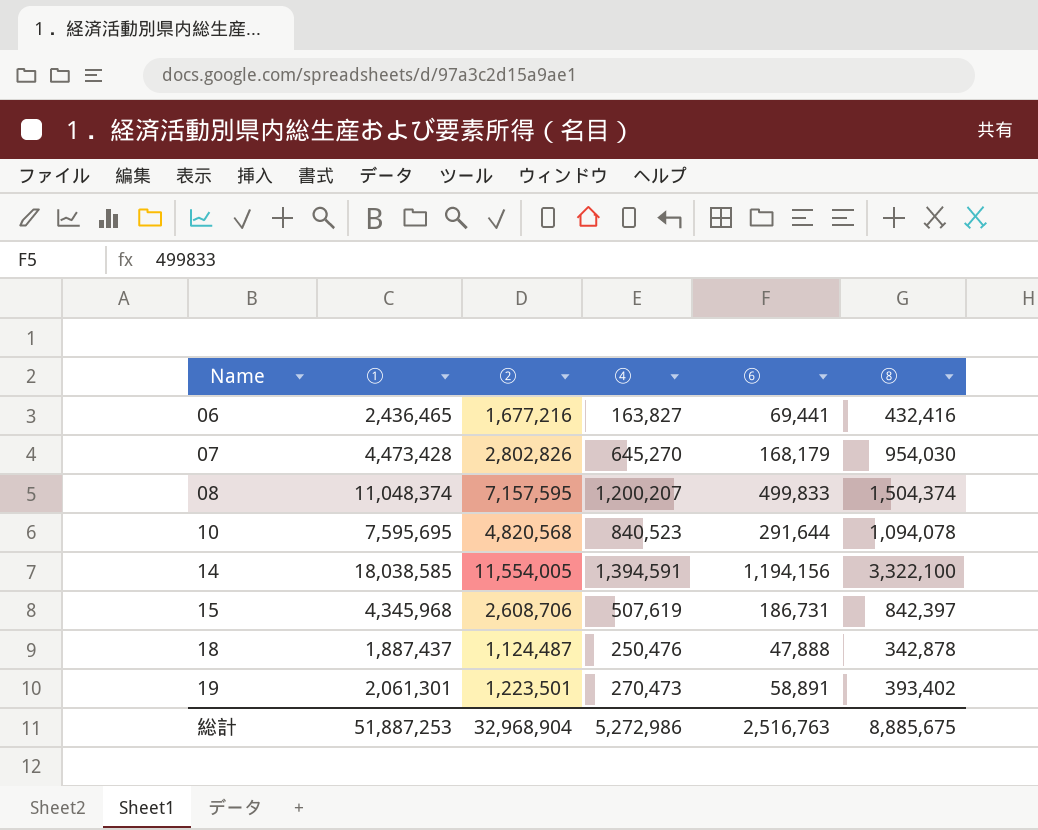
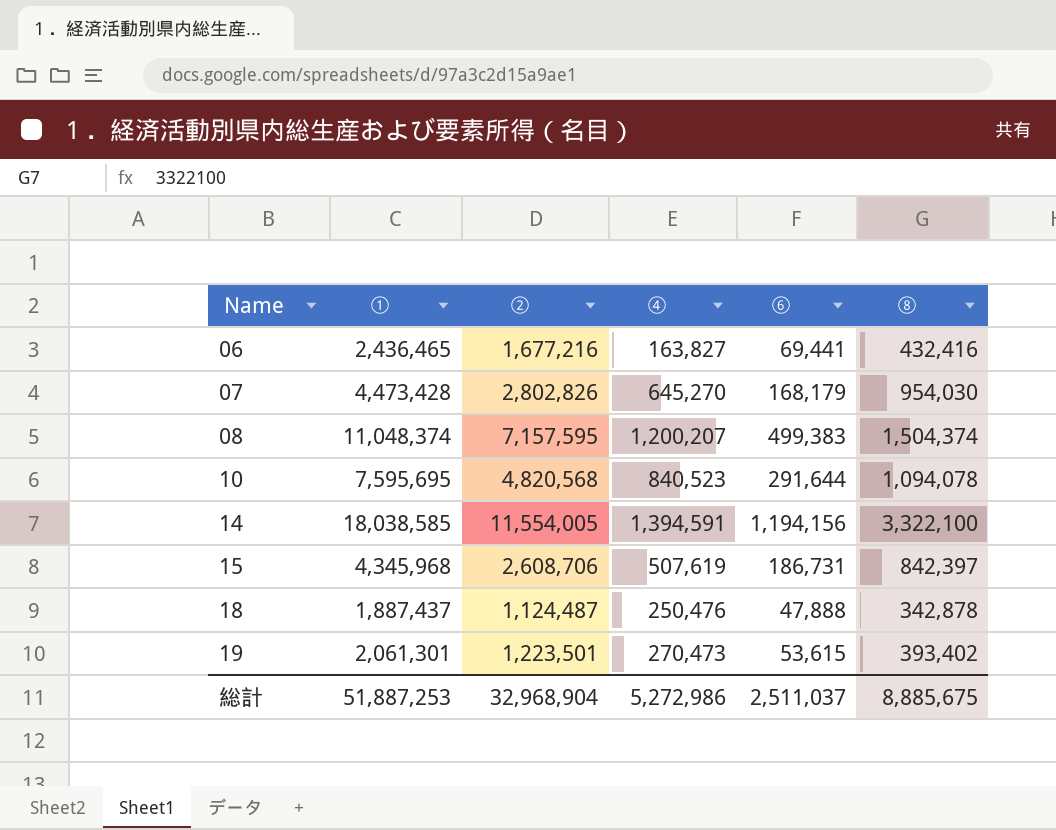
08 | ⑥: 499,833 -> 499,383
19 | ⑥: 58,891 -> 53,615
総計 | ⑥: 2,516,763 -> 2,511,037

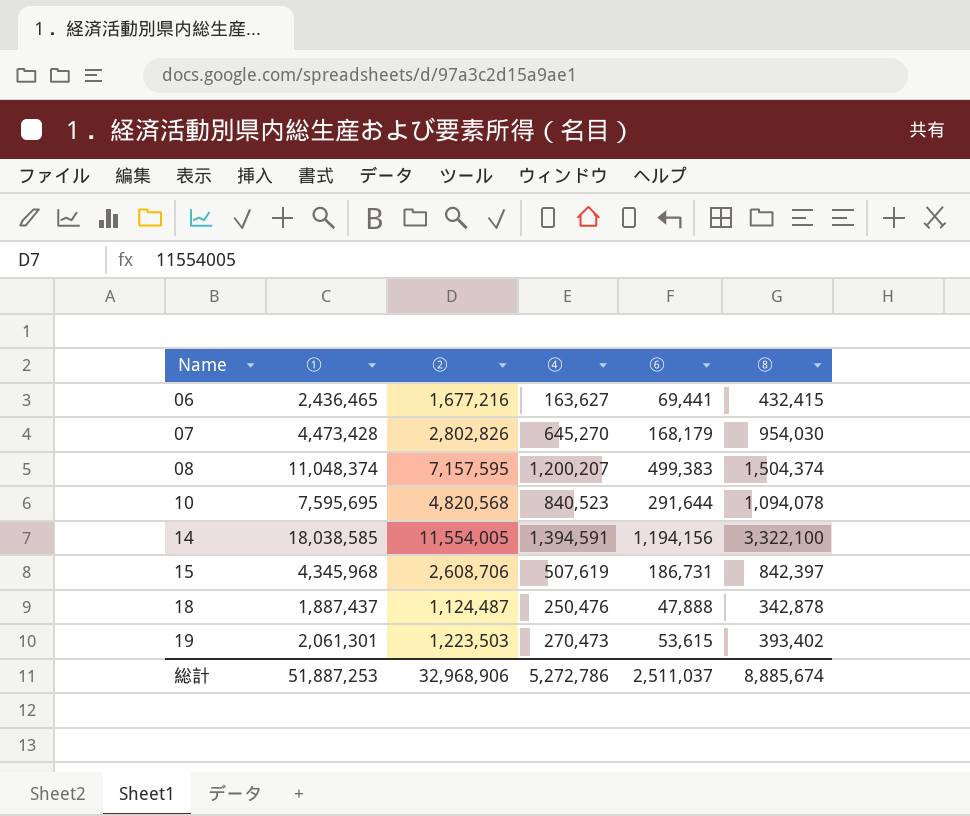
06 | ④: 163,827 -> 163,627
06 | ⑧: 432,416 -> 432,415
19 | ②: 1,223,501 -> 1,223,503
総計 | ②: 32,968,904 -> 32,968,906
総計 | ④: 5,272,986 -> 5,272,786
総計 | ⑧: 8,885,675 -> 8,885,674

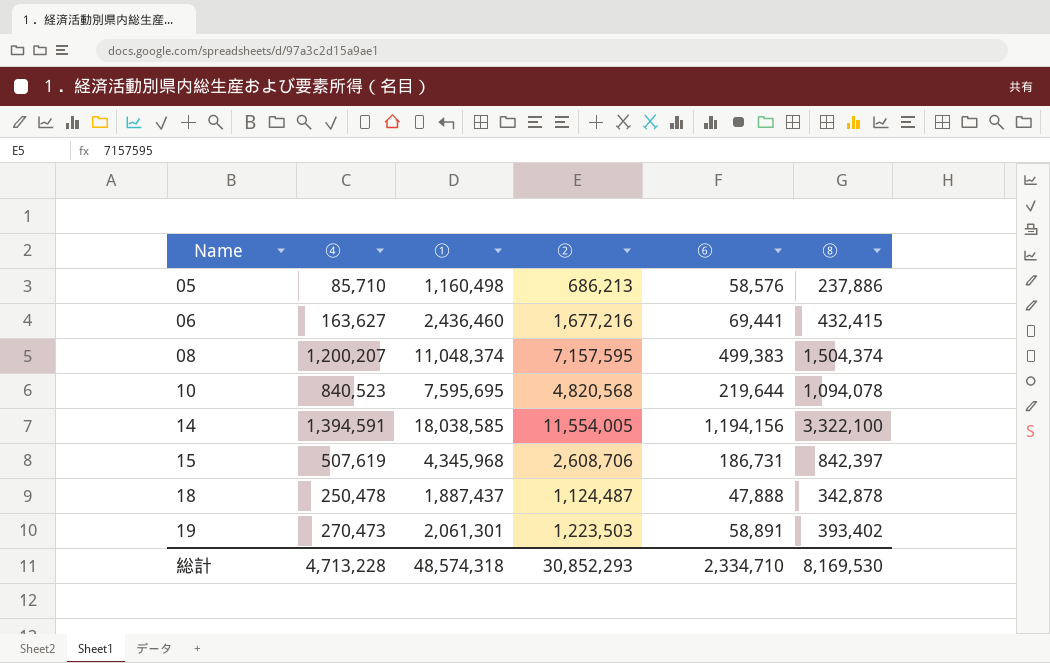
column ④ | position: 4 -> 2
row 07: 4,473,428 | 2,802,826 | 645,270 | 168,179 | 954,030 -> none
row 05: none -> 85,710 | 1,160,498 | 686,213 | 58,576 | 237,886
06 | ①: 2,436,465 -> 2,436,460
10 | ⑥: 291,644 -> 219,644
18 | ④: 250,476 -> 250,478
19 | ⑥: 53,615 -> 58,891
総計 | ④: 5,272,786 -> 4,713,228
総計 | ①: 51,887,253 -> 48,574,318
総計 | ②: 32,968,906 -> 30,852,293
総計 | ⑥: 2,511,037 -> 2,334,710
総計 | ⑧: 8,885,674 -> 8,169,530

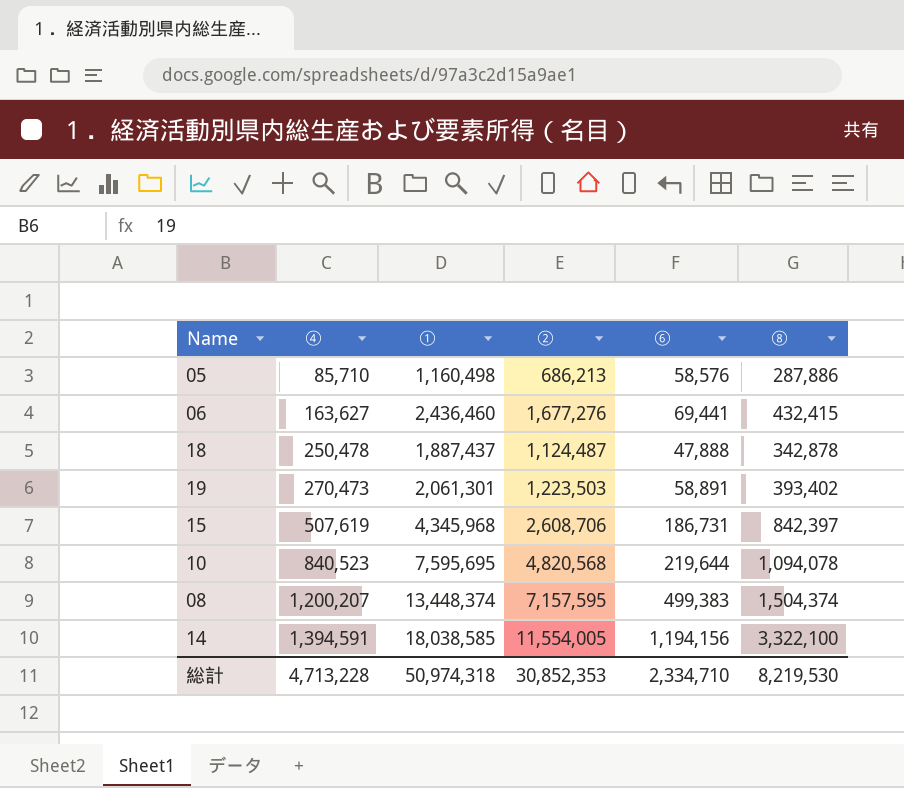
row order: Name ascending -> ④ ascending
05 | ⑧: 237,886 -> 287,886
06 | ②: 1,677,216 -> 1,677,276
08 | ①: 11,048,374 -> 13,448,374
総計 | ①: 48,574,318 -> 50,974,318
総計 | ②: 30,852,293 -> 30,852,353
総計 | ⑧: 8,169,530 -> 8,219,530

